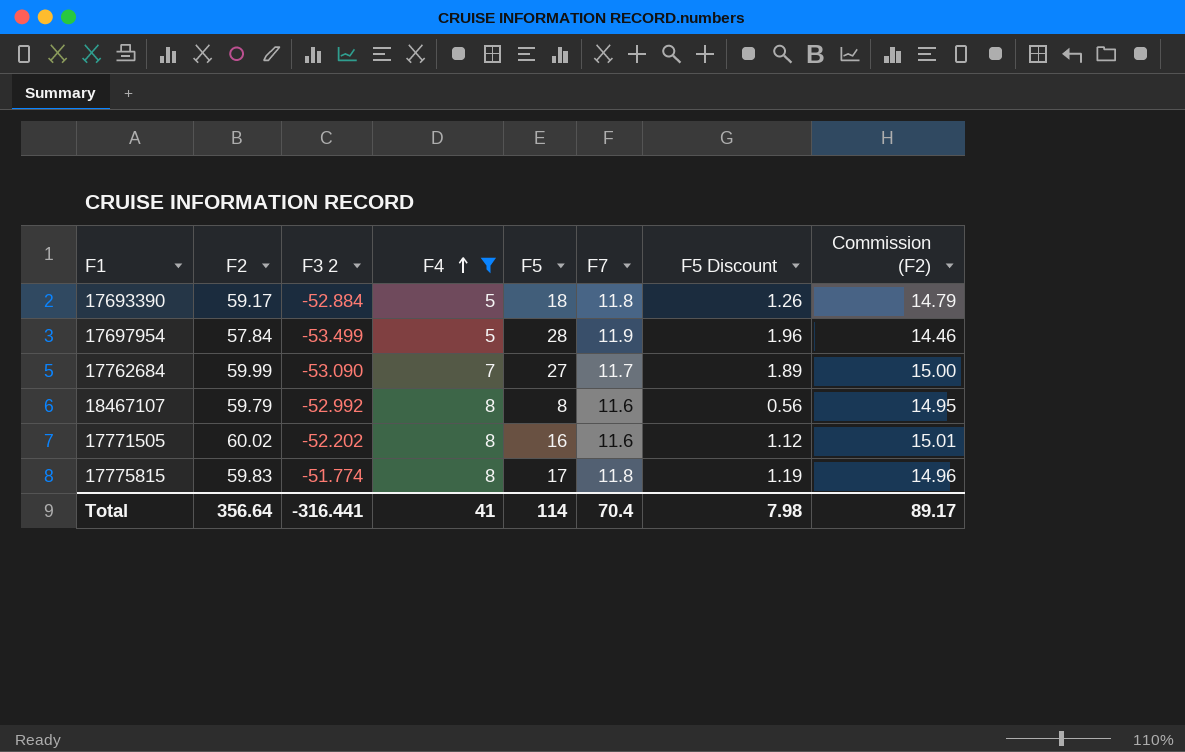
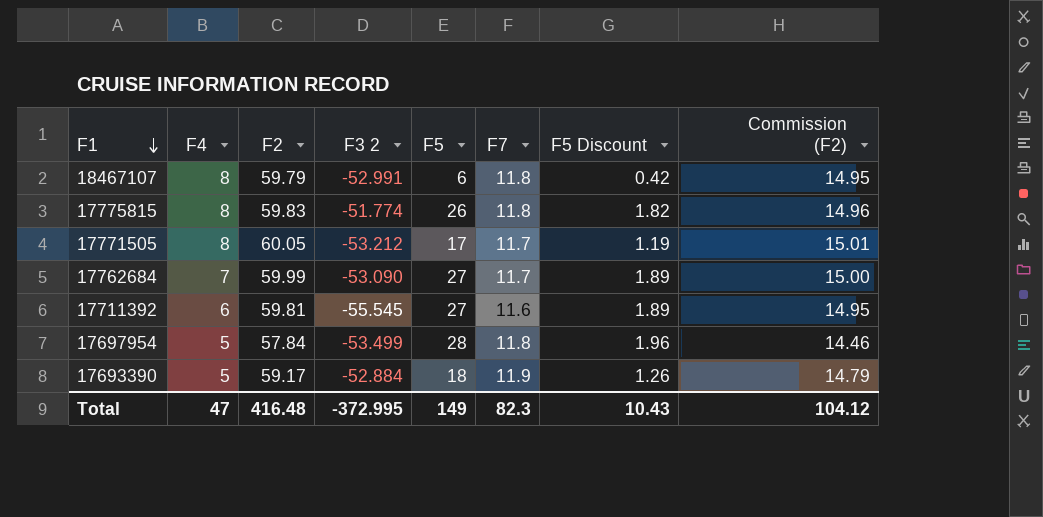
filter: F4 != 6 -> none
row order: F4 ascending -> F1 descending
column F4 | position: 4 -> 2
18467107 | F3 2: -52.992 -> -52.991
18467107 | F5: 8 -> 6
18467107 | F7: 11.6 -> 11.8
18467107 | F5 Discount: 0.56 -> 0.42
17775815 | F5: 17 -> 26
17775815 | F5 Discount: 1.19 -> 1.82
17771505 | F2: 60.02 -> 60.05
17771505 | F3 2: -52.202 -> -53.212
17771505 | F5: 16 -> 17
17771505 | F7: 11.6 -> 11.7
17771505 | F5 Discount: 1.12 -> 1.19
17697954 | F7: 11.9 -> 11.8
17693390 | F7: 11.8 -> 11.9
Total | F4: 41 -> 47
Total | F2: 356.64 -> 416.48
Total | F3 2: -316.441 -> -372.995
Total | F5: 114 -> 149
Total | F7: 70.4 -> 82.3
Total | F5 Discount: 7.98 -> 10.43
Total | Commission (F2): 89.17 -> 104.12

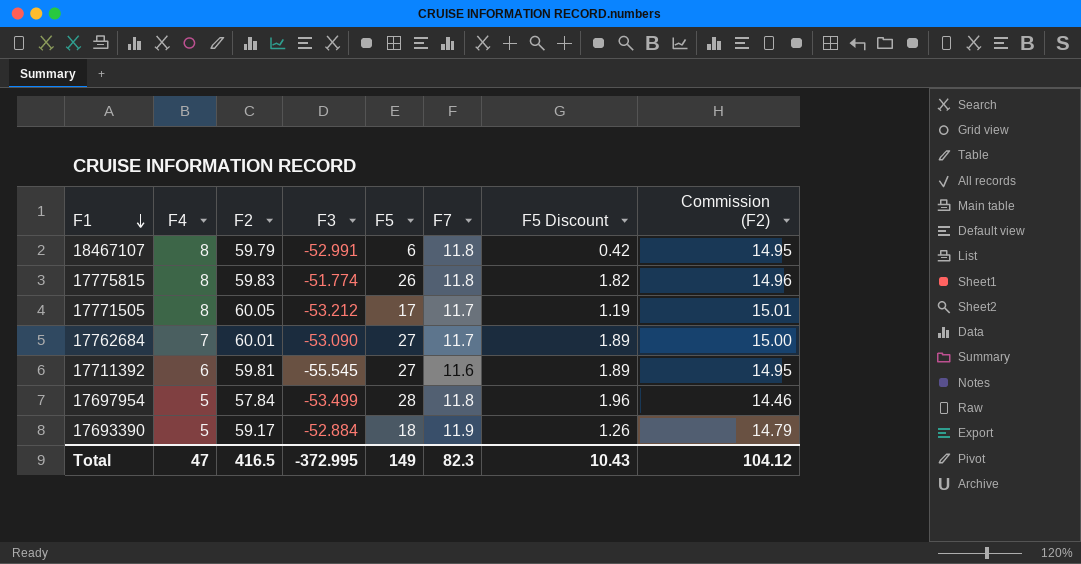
column name: F3 2 -> F3
17762684 | F2: 59.99 -> 60.01
Total | F2: 416.48 -> 416.5

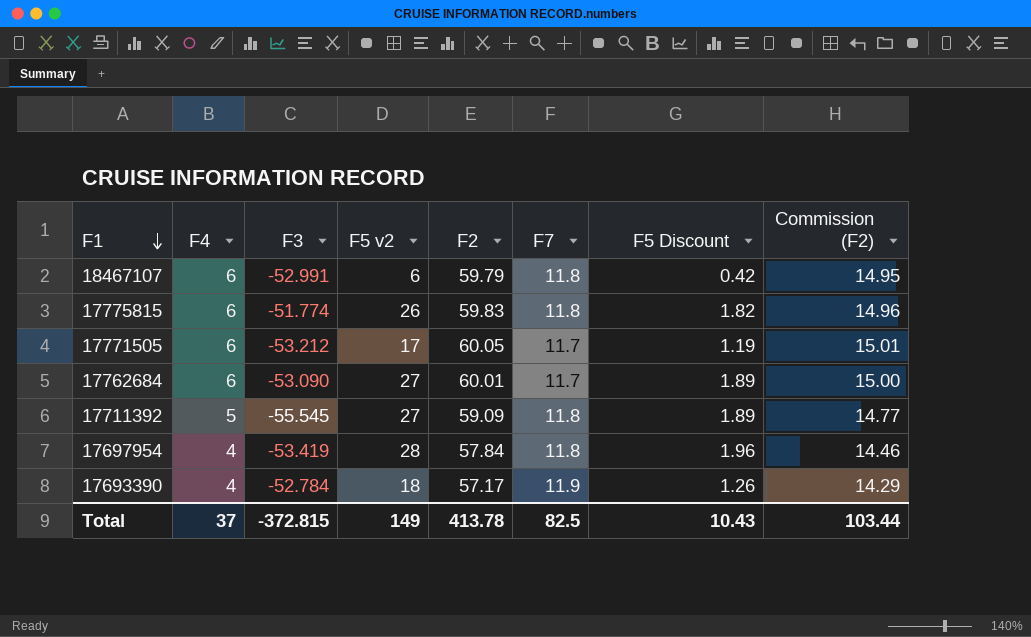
column name: F5 -> F5 v2
column F2 | position: 3 -> 5
18467107 | F4: 8 -> 6
17775815 | F4: 8 -> 6
17771505 | F4: 8 -> 6
17762684 | F4: 7 -> 6
17711392 | F4: 6 -> 5
17711392 | F2: 59.81 -> 59.09
17711392 | F7: 11.6 -> 11.8
17711392 | Commission (F2): 14.95 -> 14.77
17697954 | F4: 5 -> 4
17697954 | F3: -53.499 -> -53.419
17693390 | F4: 5 -> 4
17693390 | F3: -52.884 -> -52.784
17693390 | F2: 59.17 -> 57.17
17693390 | Commission (F2): 14.79 -> 14.29
Total | F4: 47 -> 37
Total | F3: -372.995 -> -372.815
Total | F2: 416.5 -> 413.78
Total | F7: 82.3 -> 82.5
Total | Commission (F2): 104.12 -> 103.44

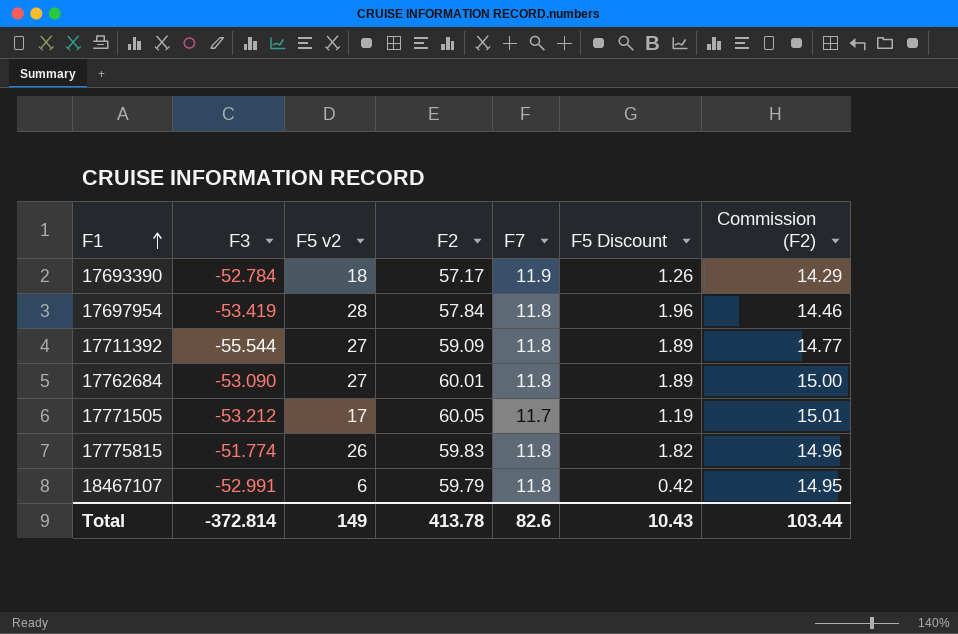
row order: F1 descending -> F1 ascending
column F4 | position: 2 -> none
17711392 | F3: -55.545 -> -55.544
17762684 | F7: 11.7 -> 11.8
Total | F3: -372.815 -> -372.814
Total | F7: 82.5 -> 82.6

